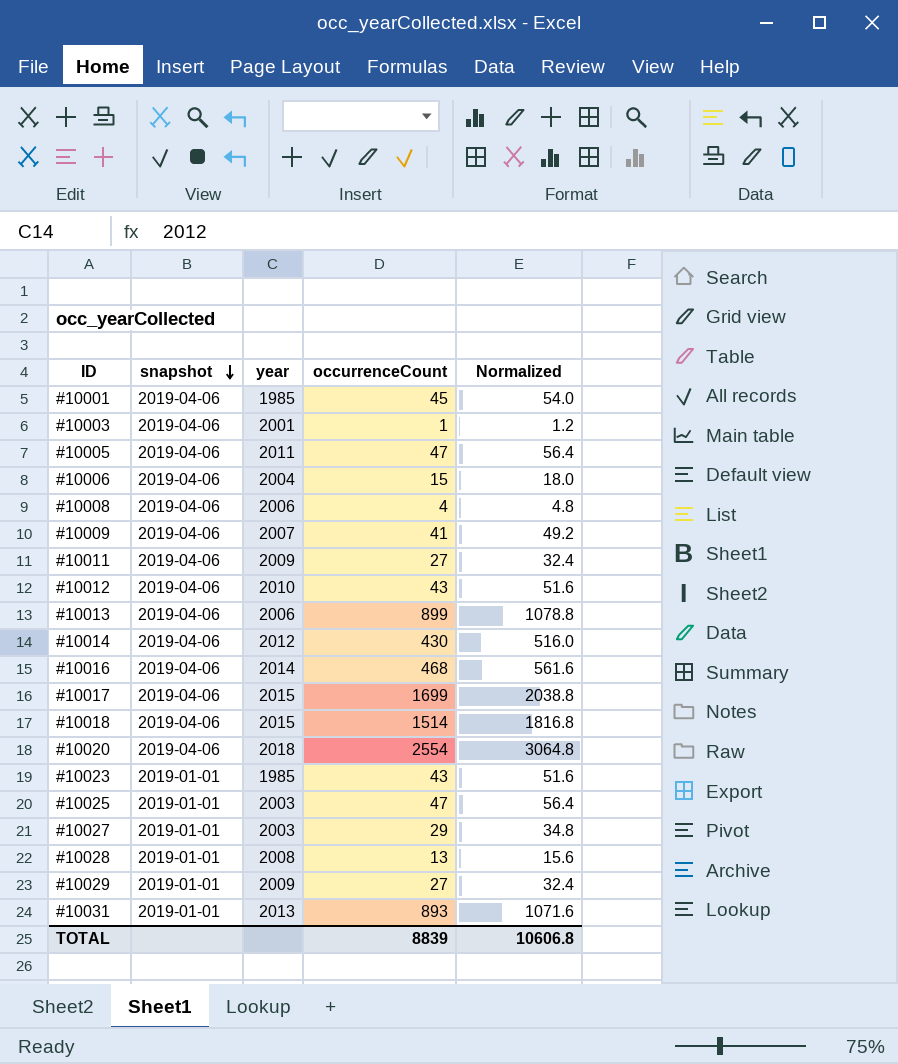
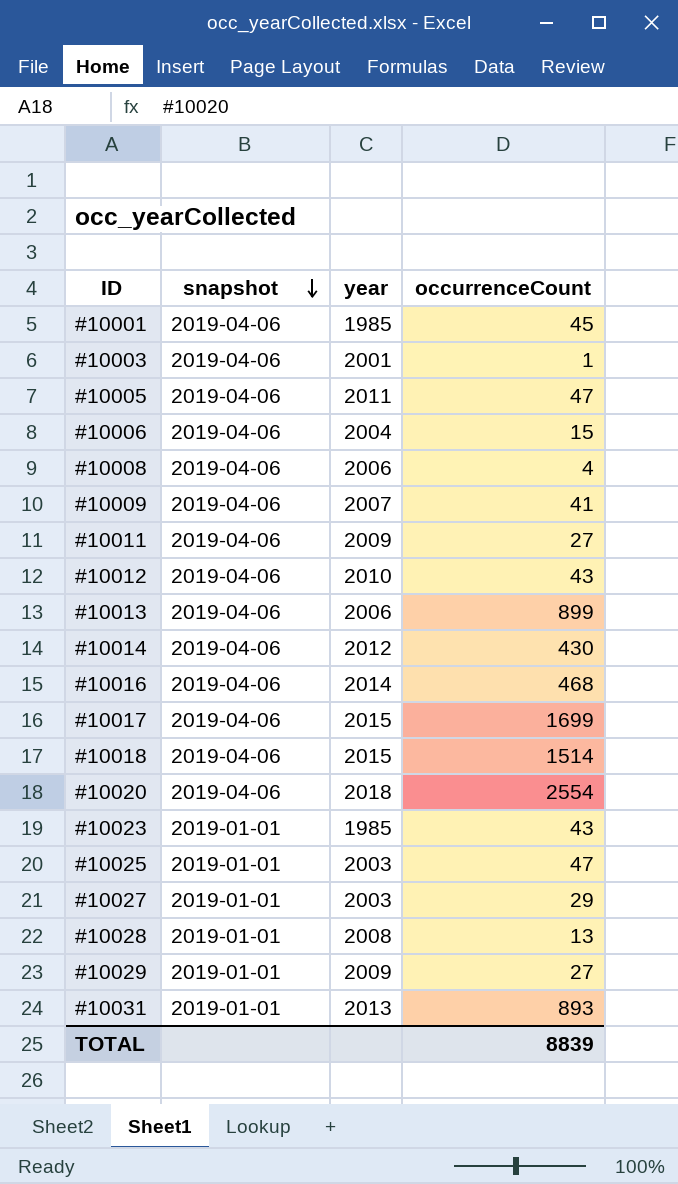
column Normalized | formula: [occurrenceCount] * 1.2 -> none

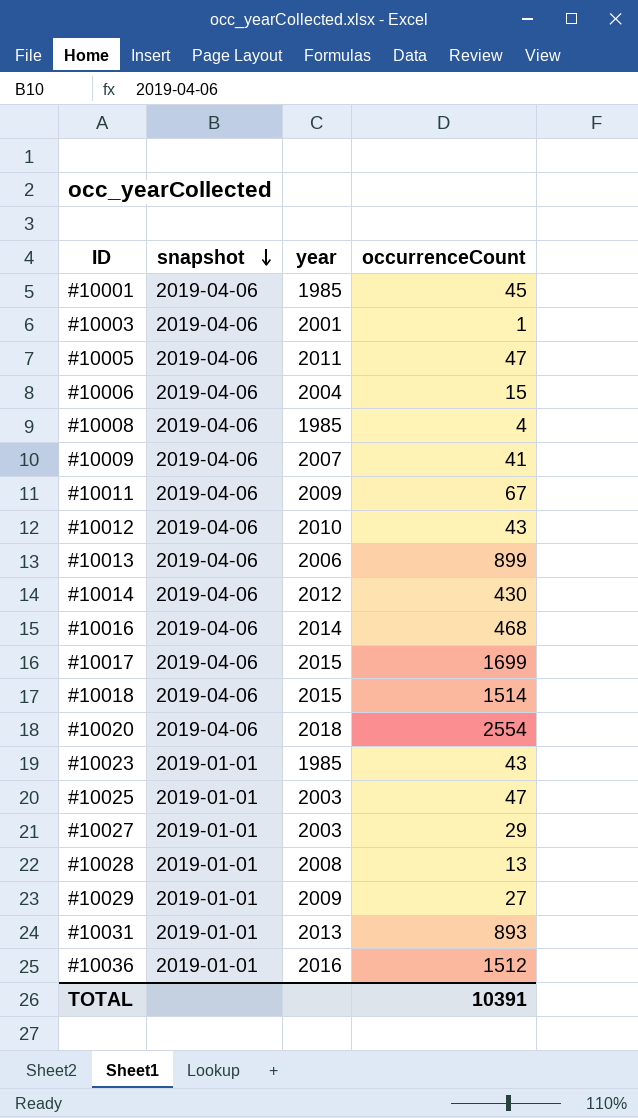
#10008 | year: 2006 -> 1985
#10011 | occurrenceCount: 27 -> 67
row #10036: none -> 2019-01-01 | 2016 | 1512
TOTAL | occurrenceCount: 8839 -> 10391

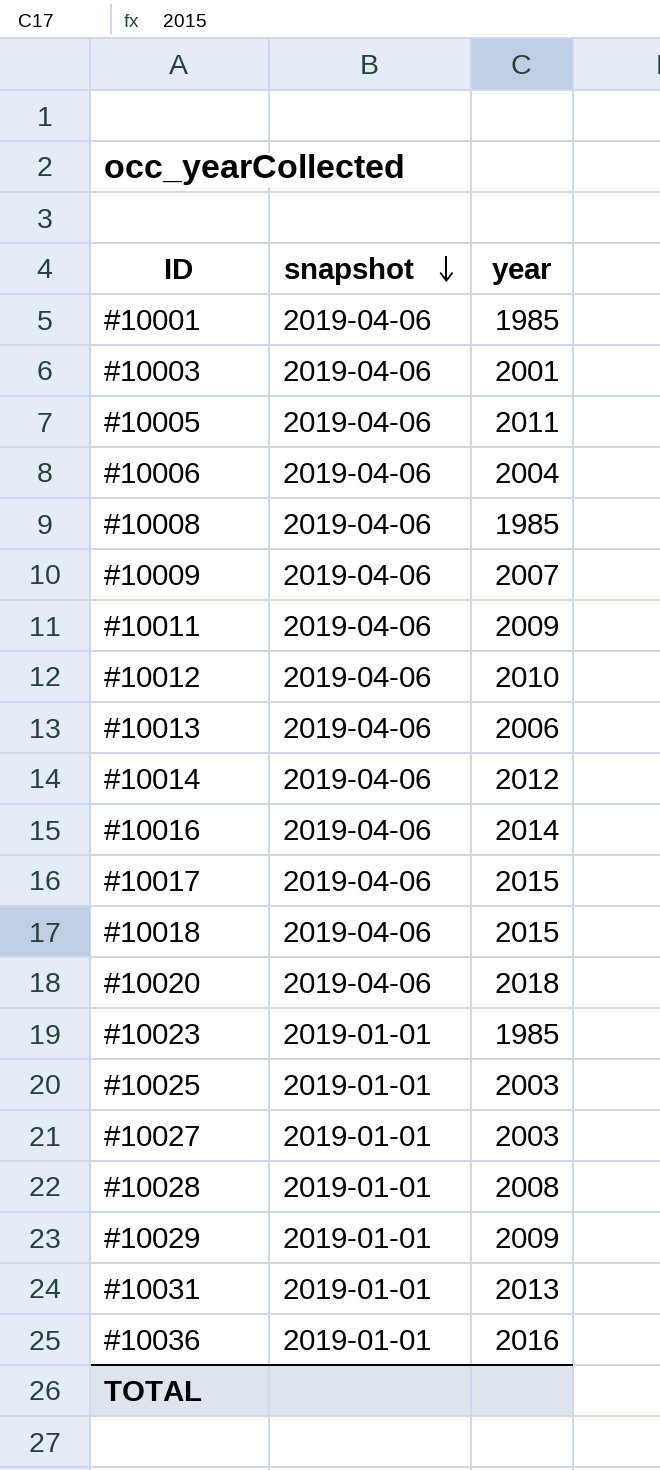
column occurrenceCount | position: 4 -> none

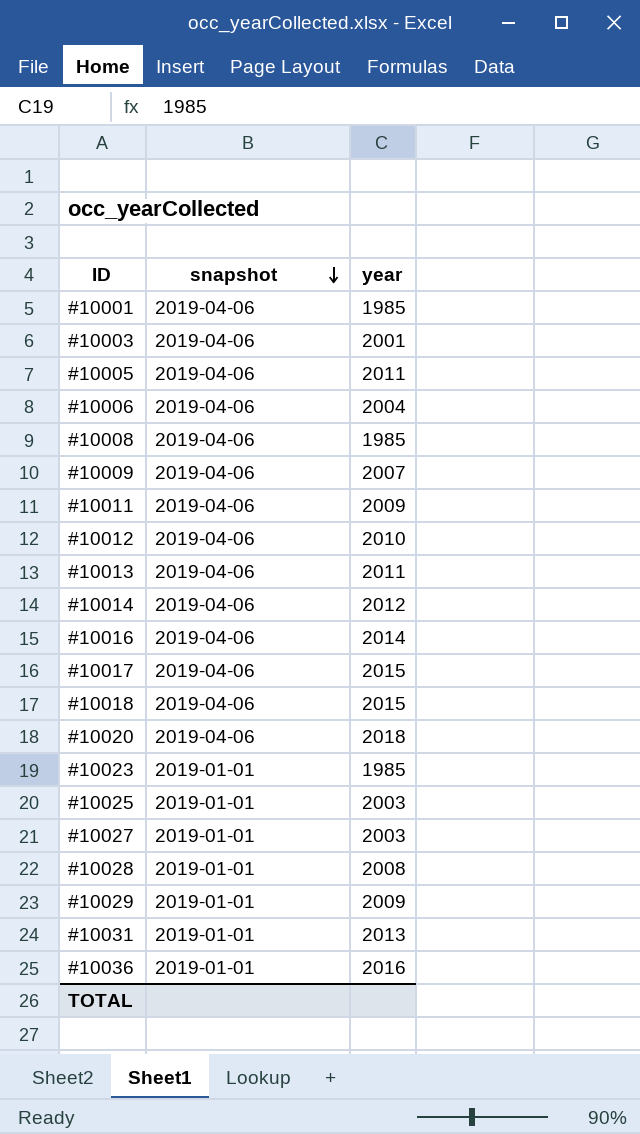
#10013 | year: 2006 -> 2011

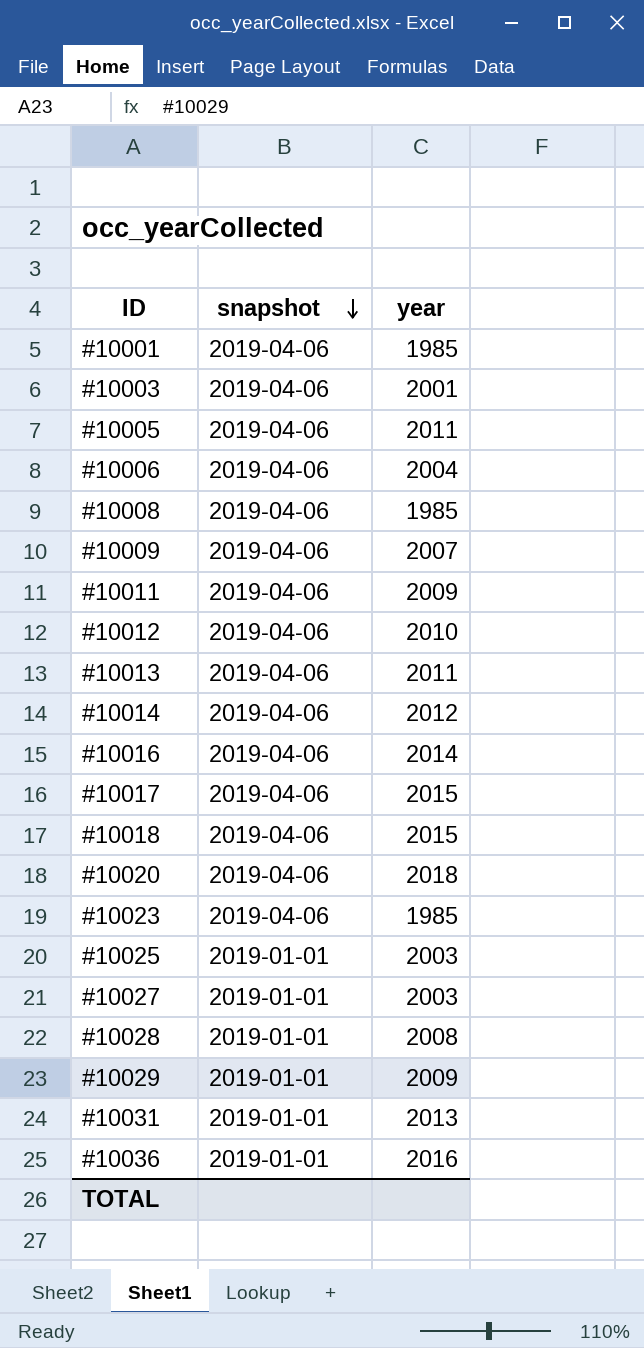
#10023 | snapshot: 2019-01-01 -> 2019-04-06

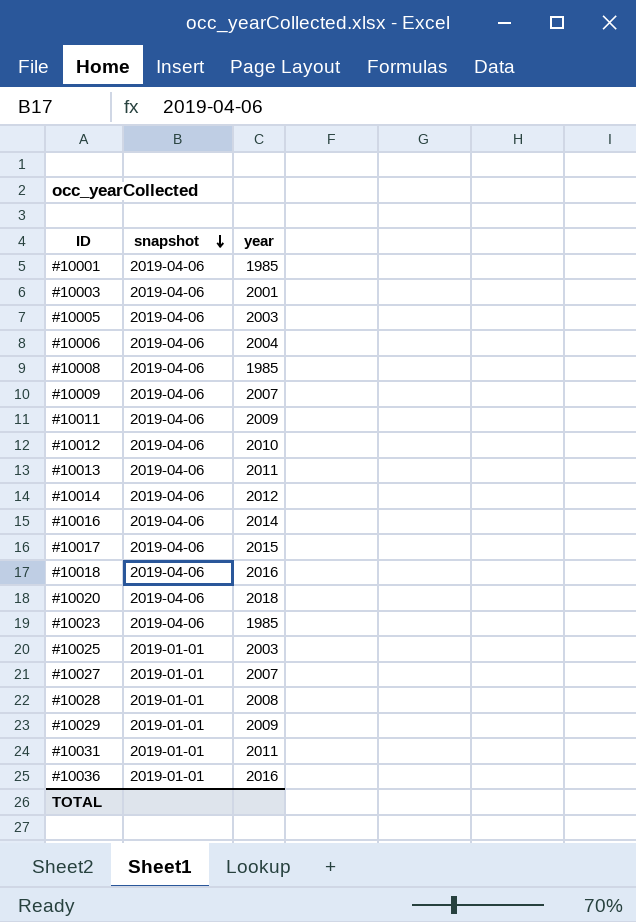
#10005 | year: 2011 -> 2003
#10018 | year: 2015 -> 2016
#10027 | year: 2003 -> 2007
#10031 | year: 2013 -> 2011

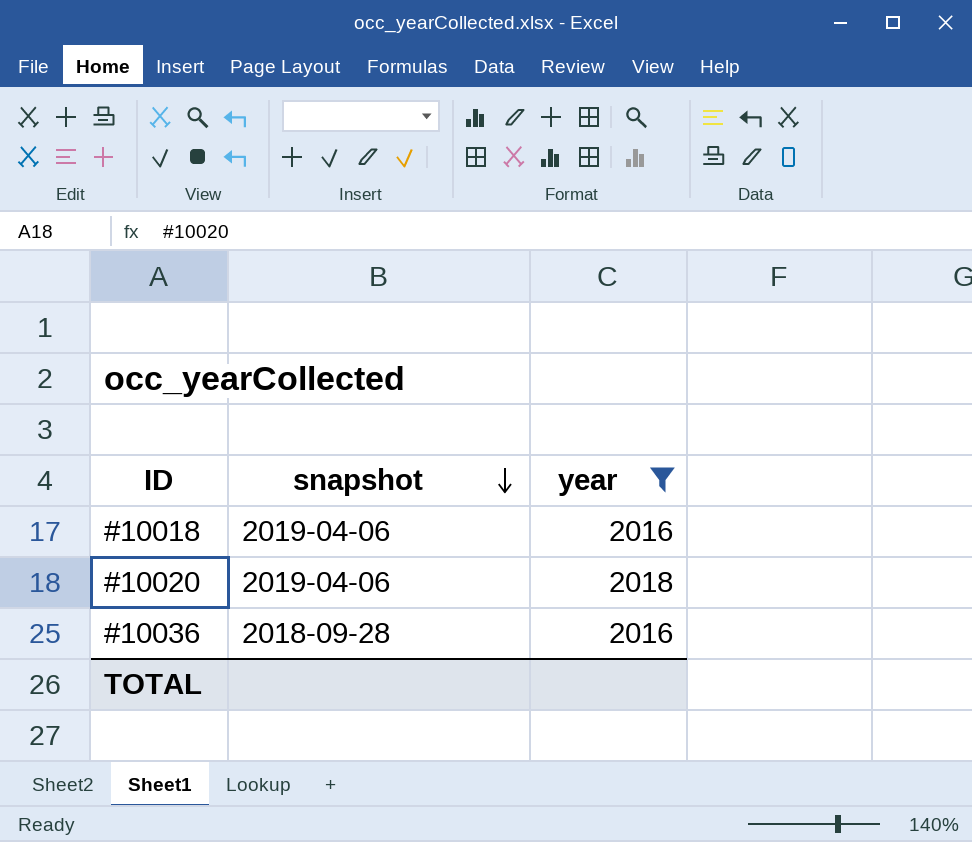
filter: none -> year >= 2016
#10036 | snapshot: 2019-01-01 -> 2018-09-28

